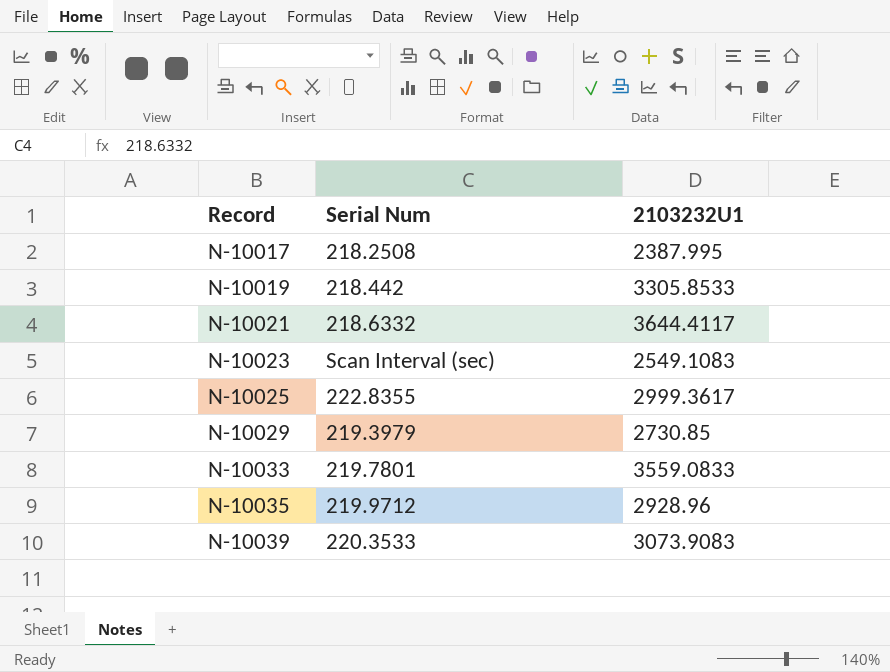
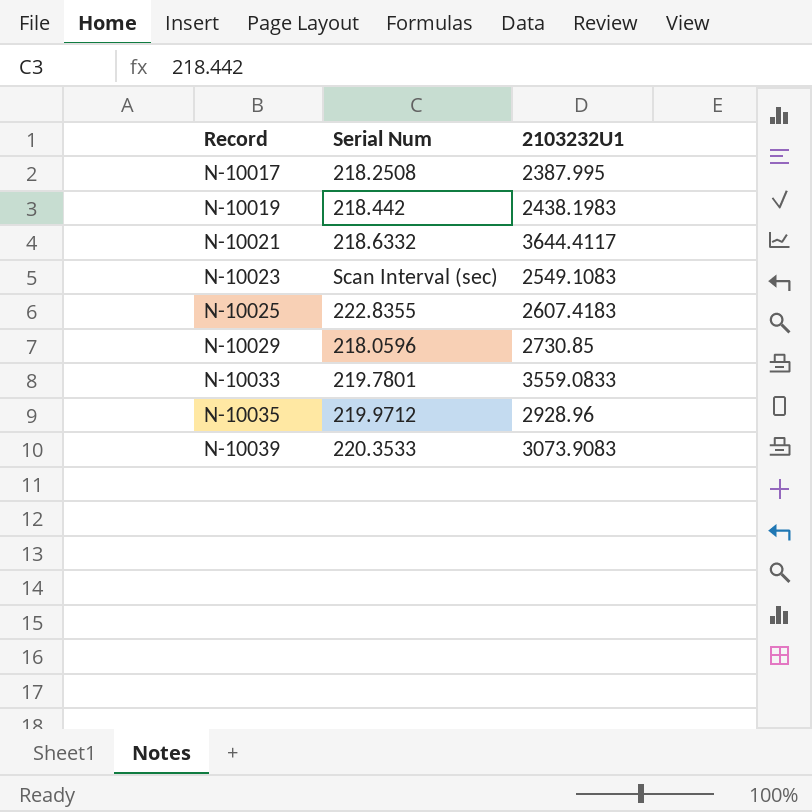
N-10019 | 2103232U1: 3305.8533 -> 2438.1983
N-10025 | 2103232U1: 2999.3617 -> 2607.4183
N-10029 | Serial Num: 219.3979 -> 218.0596

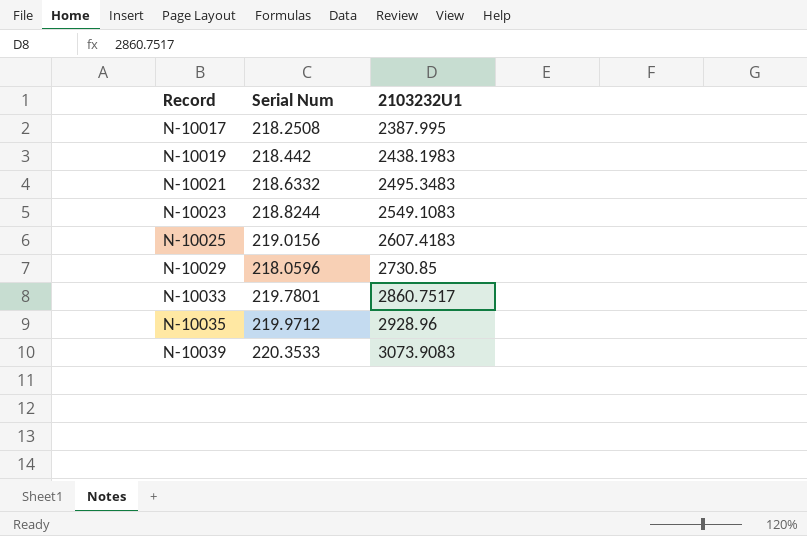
N-10021 | 2103232U1: 3644.4117 -> 2495.3483
N-10023 | Serial Num: Scan Interval (sec) -> 218.8244
N-10025 | Serial Num: 222.8355 -> 219.0156
N-10033 | 2103232U1: 3559.0833 -> 2860.7517

